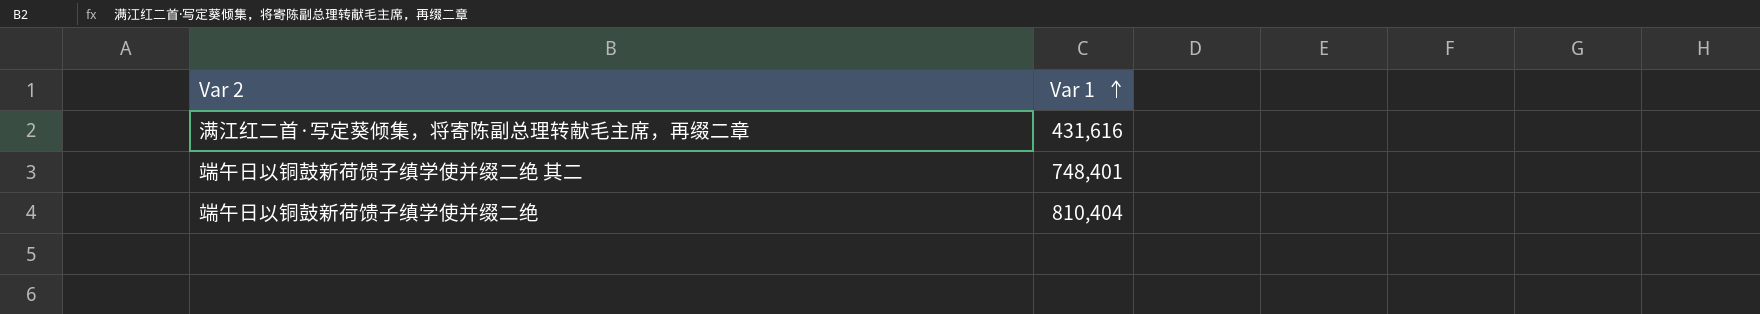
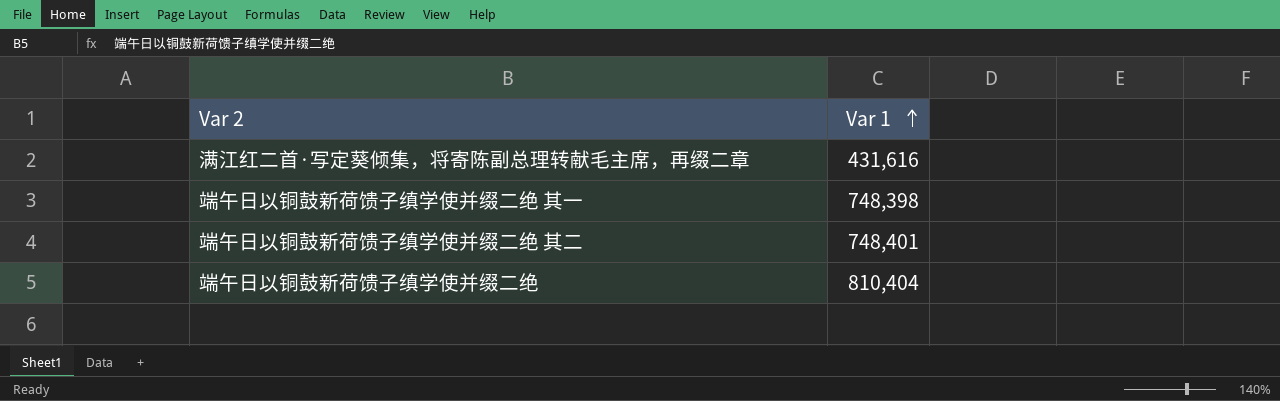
row 端午日以铜鼓新荷馈子缜学使并缀二绝 其一: none -> 748,398

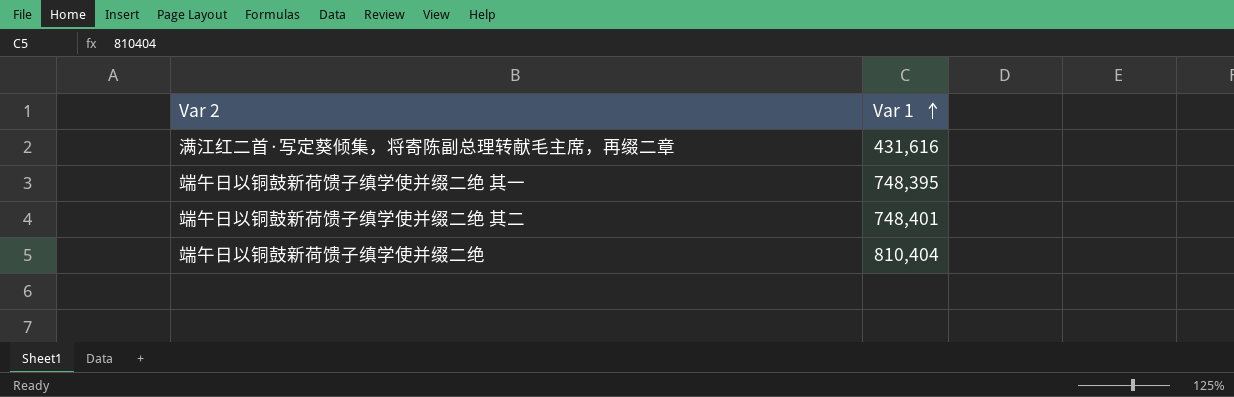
端午日以铜鼓新荷馈子缜学使并缀二绝 其一 | Var 1: 748,398 -> 748,395

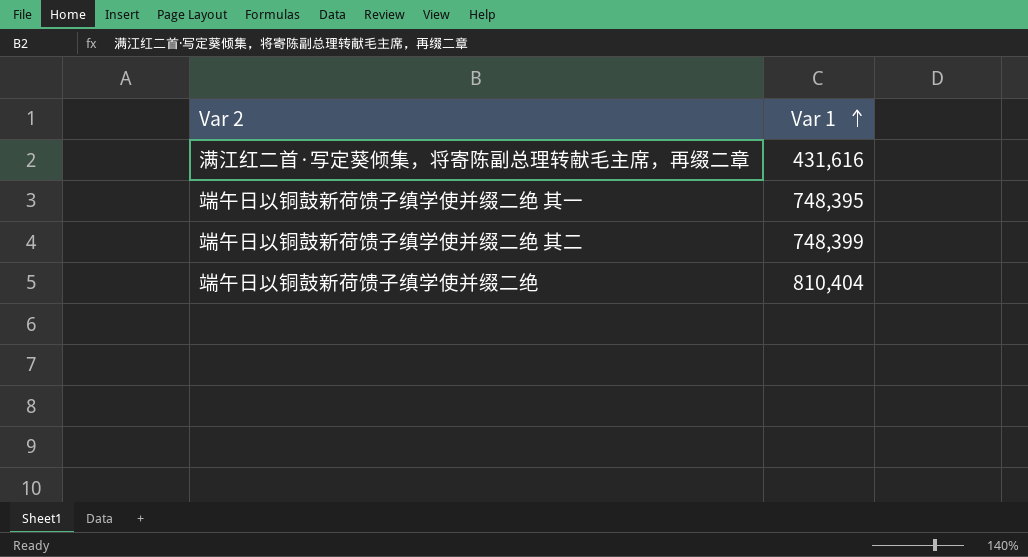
端午日以铜鼓新荷馈子缜学使并缀二绝 其二 | Var 1: 748,401 -> 748,399

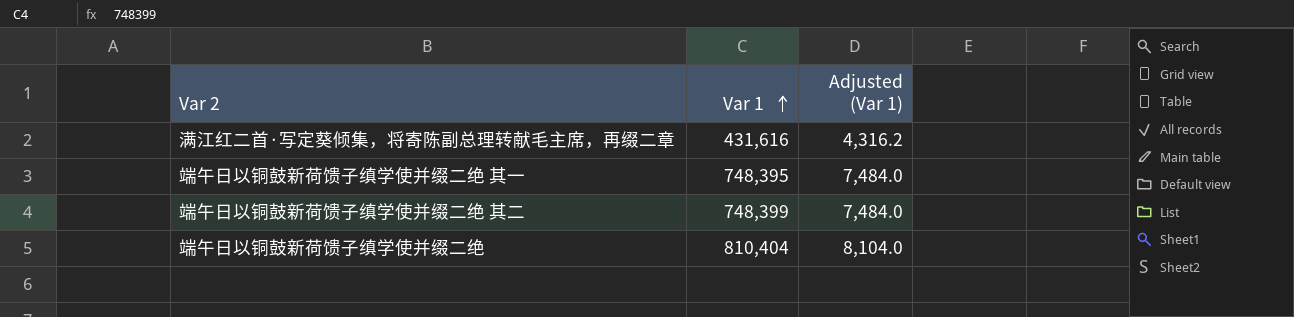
column Adjusted (Var 1) | formula: none -> [Var 1] * 0.01

